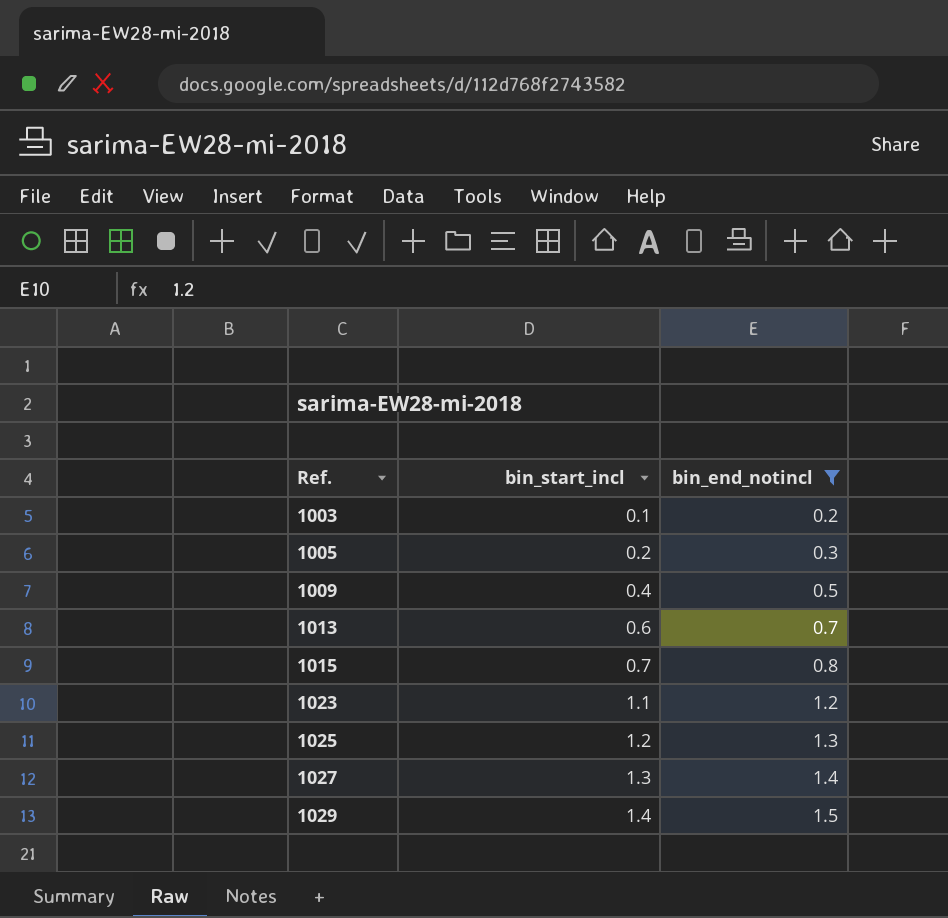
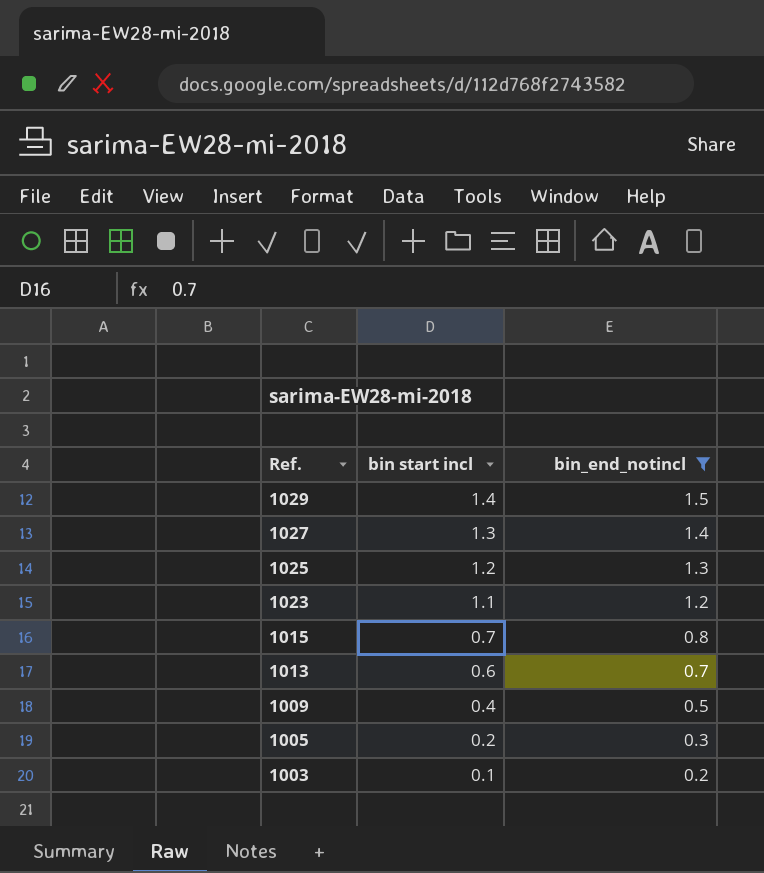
row order: Ref. ascending -> Ref. descending
column name: bin_start_incl -> bin start incl

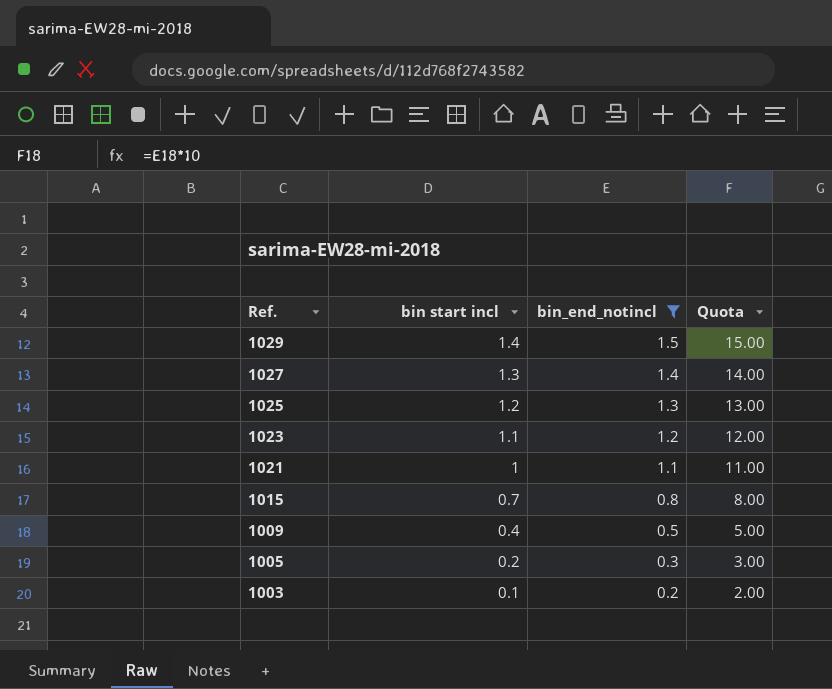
column Quota | formula: none -> [bin_end_notincl] * 10
row 1013: 0.6 | 0.7 -> none
row 1021: none -> 1 | 1.1 | 11.00

